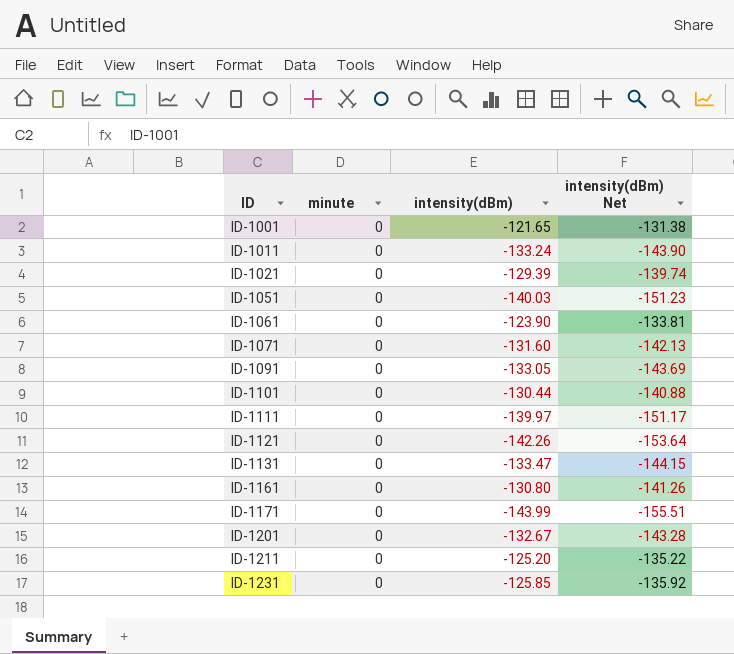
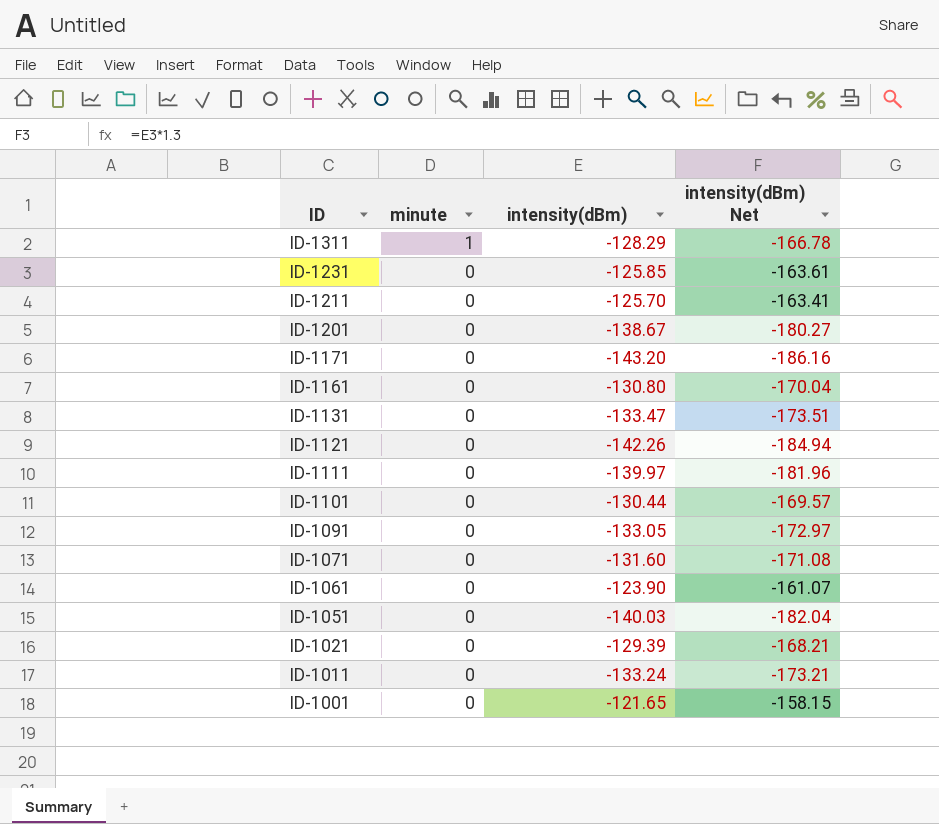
row order: ID ascending -> ID descending
column intensity(dBm) Net | formula: [intensity(dBm)] * 1.08 -> [intensity(dBm)] * 1.3
row ID-1311: none -> 1 | -128.29 | -166.78
ID-1211 | intensity(dBm): -125.20 -> -125.70
ID-1201 | intensity(dBm): -132.67 -> -138.67
ID-1171 | intensity(dBm): -143.99 -> -143.20

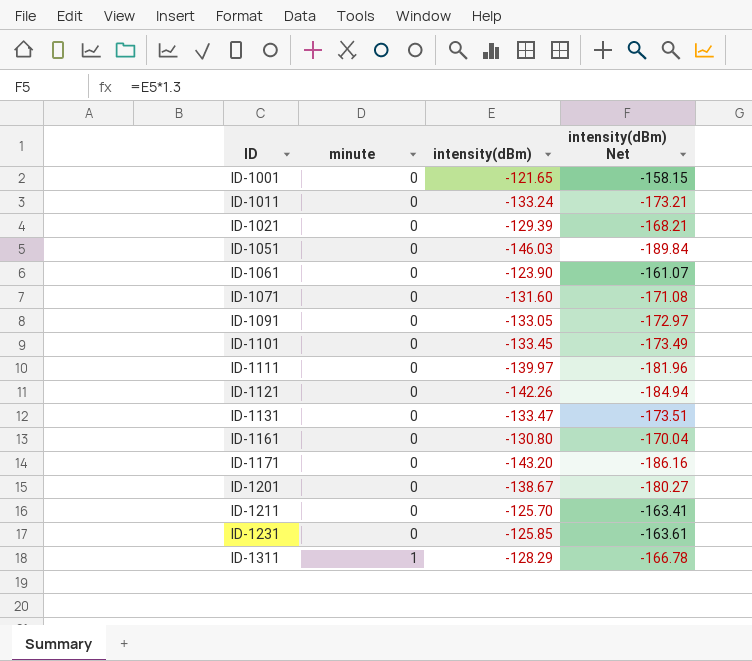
row order: ID descending -> ID ascending
ID-1051 | intensity(dBm): -140.03 -> -146.03
ID-1051 | intensity(dBm) Net: -182.04 -> -189.84
ID-1101 | intensity(dBm): -130.44 -> -133.45
ID-1101 | intensity(dBm) Net: -169.57 -> -173.49

